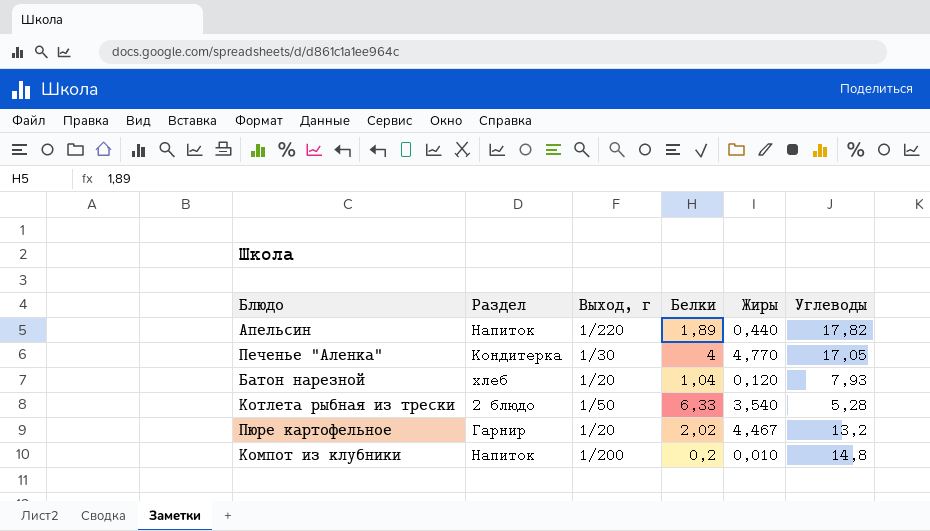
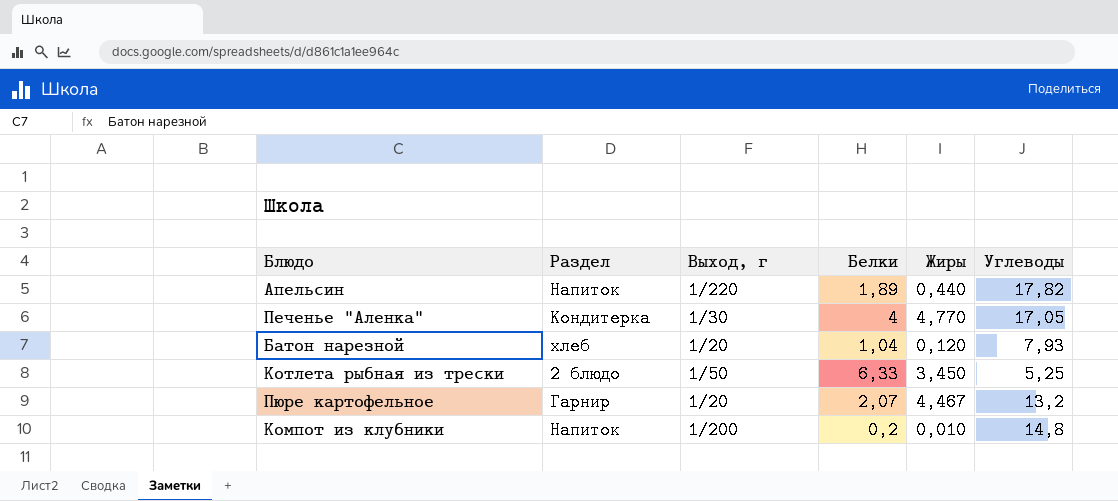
Котлета рыбная из трески | Жиры: 3,540 -> 3,450
Котлета рыбная из трески | Углеводы: 5,28 -> 5,25
Пюре картофельное | Белки: 2,02 -> 2,07

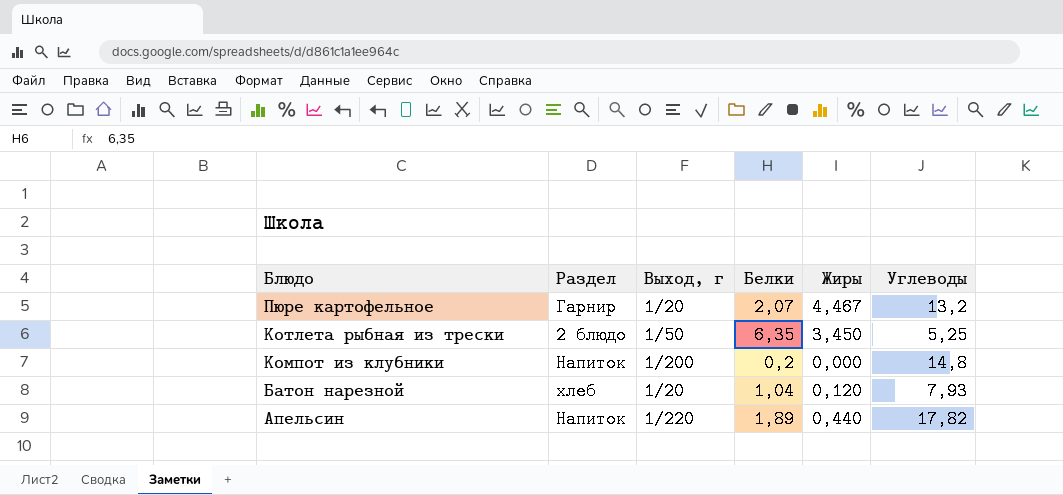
row order: none -> Блюдо descending
row Печенье "Аленка": Кондитерка | 1/30 | 4 | 4,770 | 17,05 -> none
Котлета рыбная из трески | Белки: 6,33 -> 6,35
Компот из клубники | Жиры: 0,010 -> 0,000

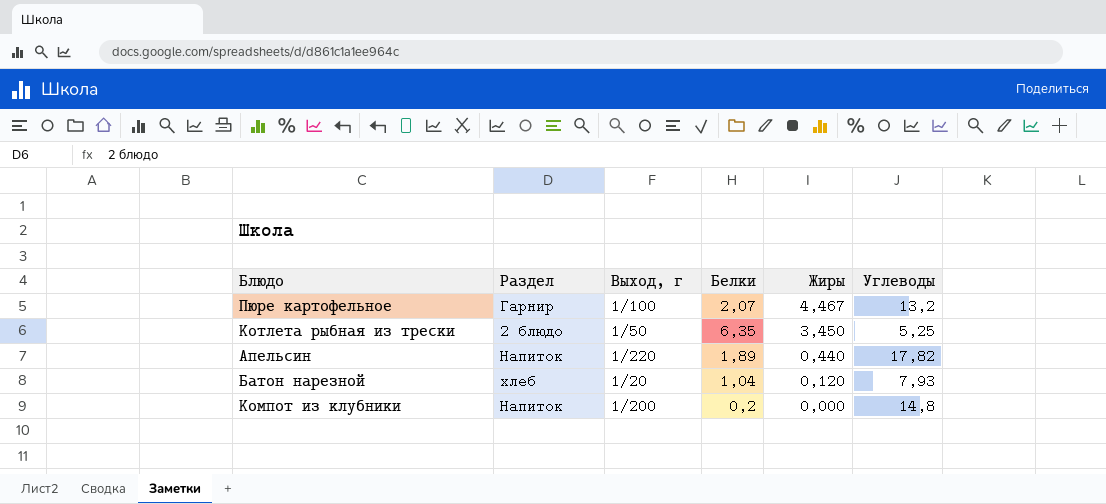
row order: Блюдо descending -> Жиры descending
Пюре картофельное | Выход, г: 1/20 -> 1/100

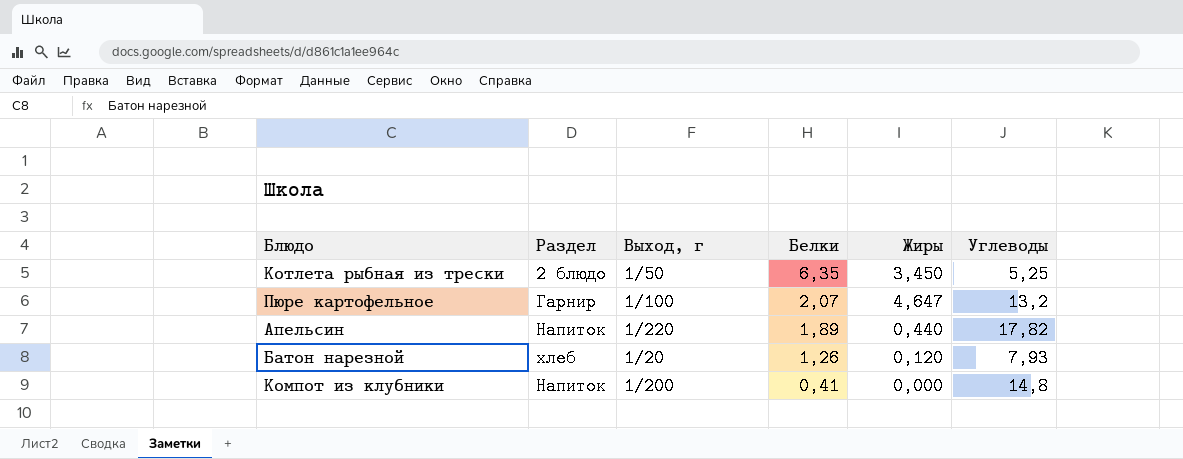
row order: Жиры descending -> Белки descending
Пюре картофельное | Жиры: 4,467 -> 4,647
Батон нарезной | Белки: 1,04 -> 1,26
Компот из клубники | Белки: 0,2 -> 0,41

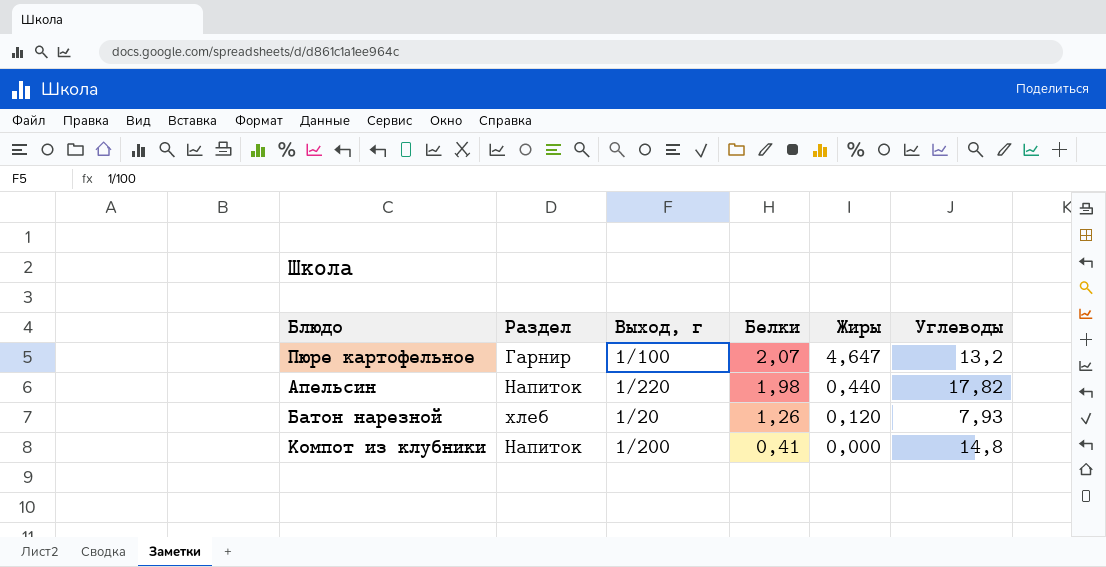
row Котлета рыбная из трески: 2 блюдо | 1/50 | 6,35 | 3,450 | 5,25 -> none
Апельсин | Белки: 1,89 -> 1,98

